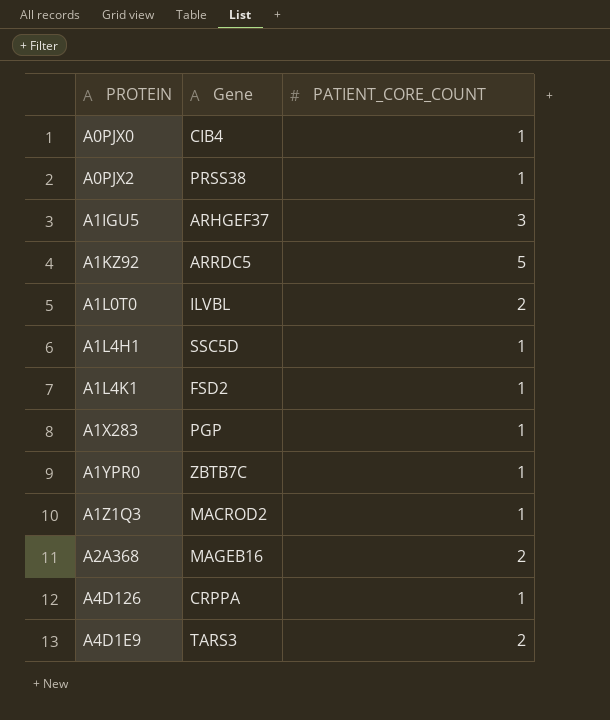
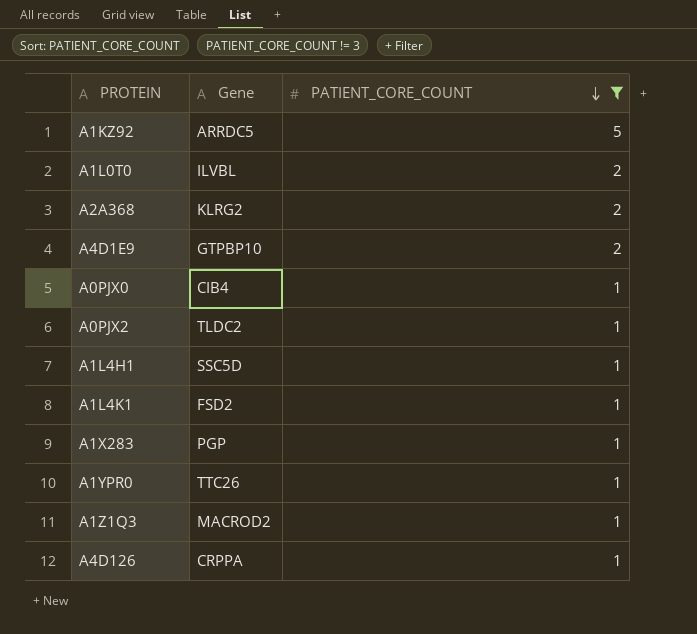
filter: none -> PATIENT_CORE_COUNT != 3
row order: none -> PATIENT_CORE_COUNT descending
A2A368 | Gene: MAGEB16 -> KLRG2
A4D1E9 | Gene: TARS3 -> GTPBP10
A0PJX2 | Gene: PRSS38 -> TLDC2
A1YPR0 | Gene: ZBTB7C -> TTC26

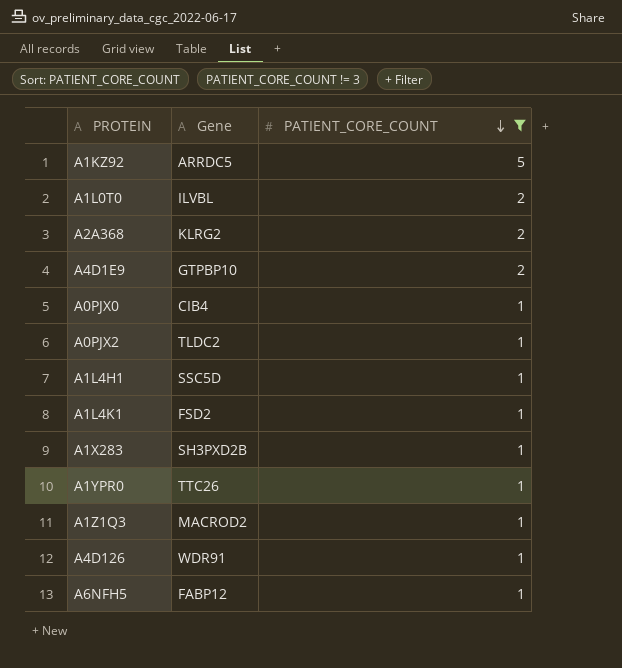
A1X283 | Gene: PGP -> SH3PXD2B
A4D126 | Gene: CRPPA -> WDR91
row A6NFH5: none -> FABP12 | 1

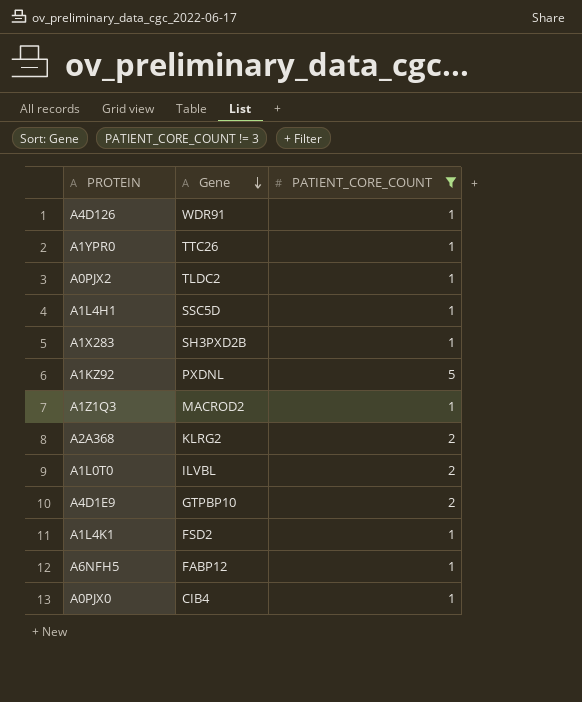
row order: PATIENT_CORE_COUNT descending -> Gene descending
A1KZ92 | Gene: ARRDC5 -> PXDNL

